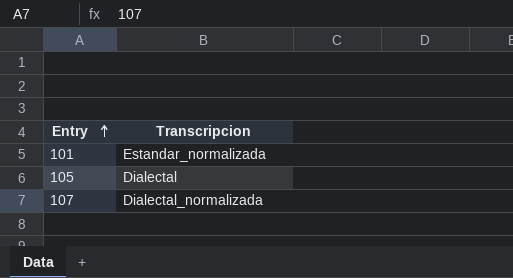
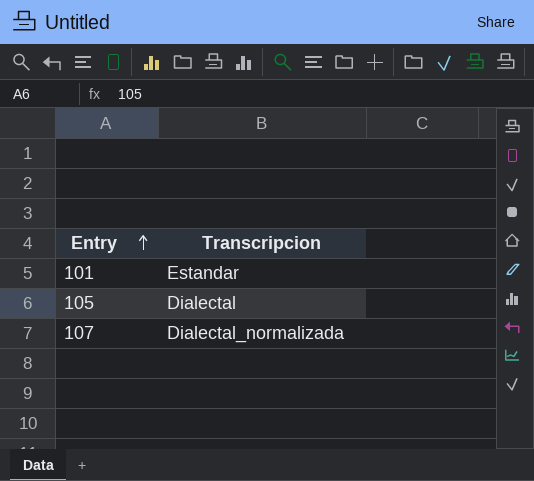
101 | Transcripcion: Estandar_normalizada -> Estandar

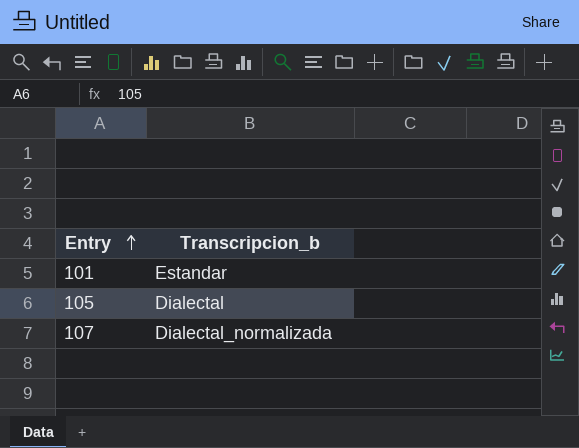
column name: Transcripcion -> Transcripcion_b

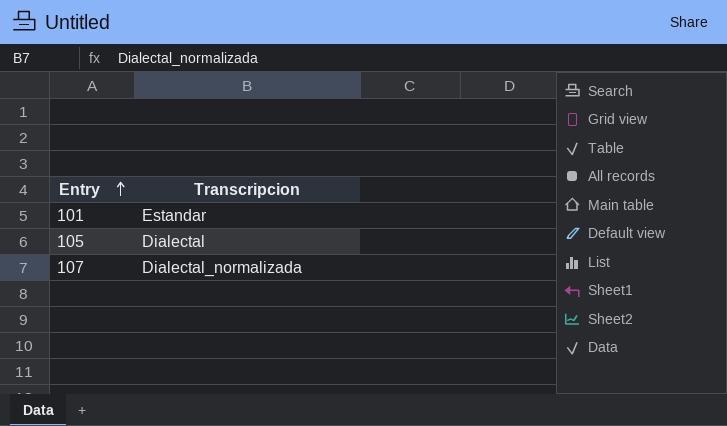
column name: Transcripcion_b -> Transcripcion

